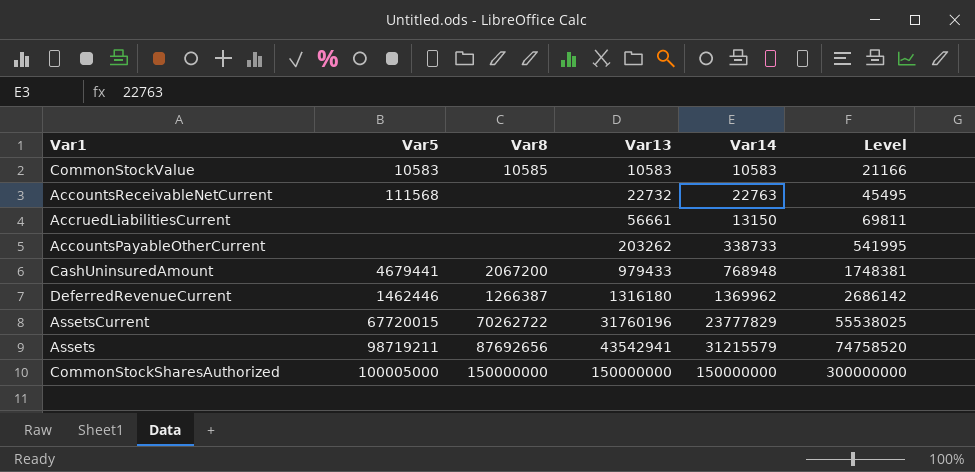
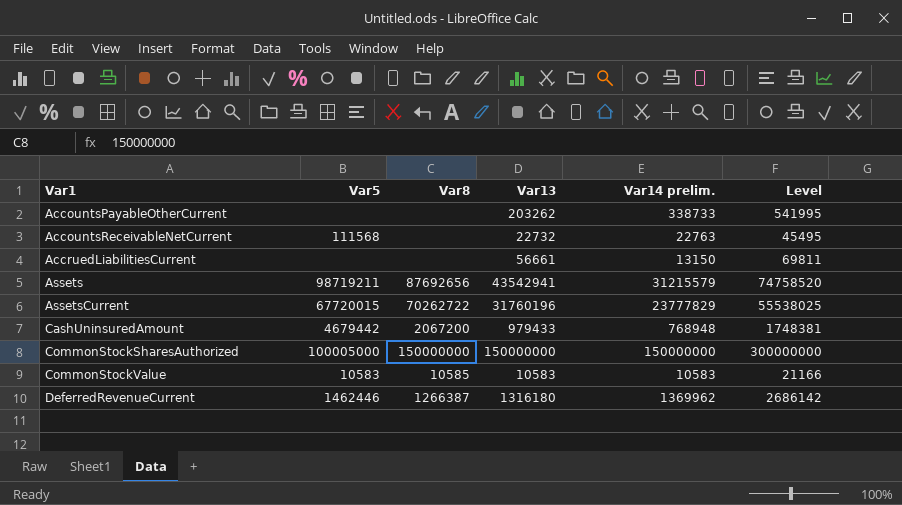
row order: Var13 ascending -> Var1 ascending
column name: Var14 -> Var14 prelim.
CashUninsuredAmount | Var5: 4679441 -> 4679442

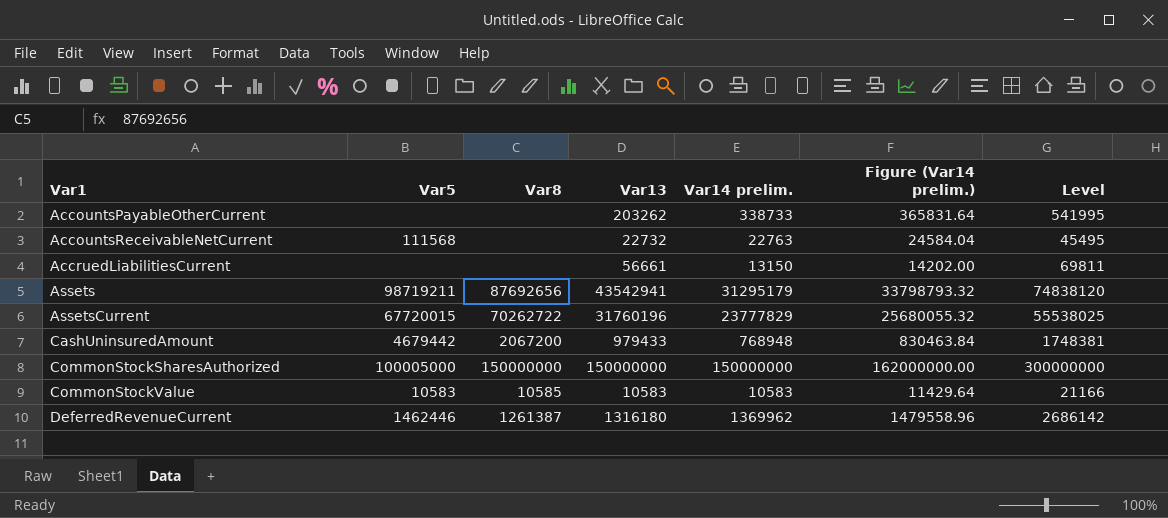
column Figure (Var14 prelim.) | formula: none -> [Var14 prelim.] * 1.08
Assets | Var14 prelim.: 31215579 -> 31295179
Assets | Level: 74758520 -> 74838120
DeferredRevenueCurrent | Var8: 1266387 -> 1261387

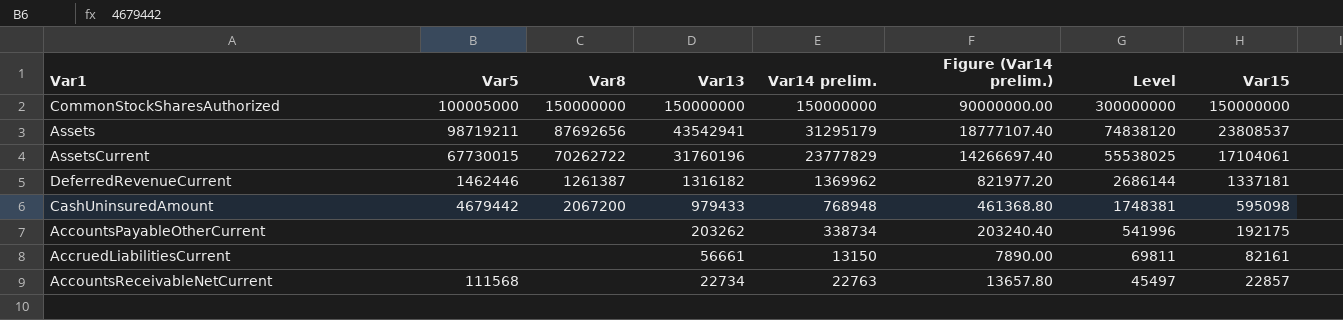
row order: Var1 ascending -> Var13 descending
column Figure (Var14 prelim.) | formula: [Var14 prelim.] * 1.08 -> [Var14 prelim.] * 0.6
column Var15 | position: none -> 8
row CommonStockValue: 10583 | 10585 | 10583 | 10583 | 11429.64 | 21166 -> none
AssetsCurrent | Var5: 67720015 -> 67730015
DeferredRevenueCurrent | Var13: 1316180 -> 1316182
DeferredRevenueCurrent | Level: 2686142 -> 2686144
AccountsPayableOtherCurrent | Var14 prelim.: 338733 -> 338734
AccountsPayableOtherCurrent | Level: 541995 -> 541996
AccountsReceivableNetCurrent | Var13: 22732 -> 22734
AccountsReceivableNetCurrent | Level: 45495 -> 45497

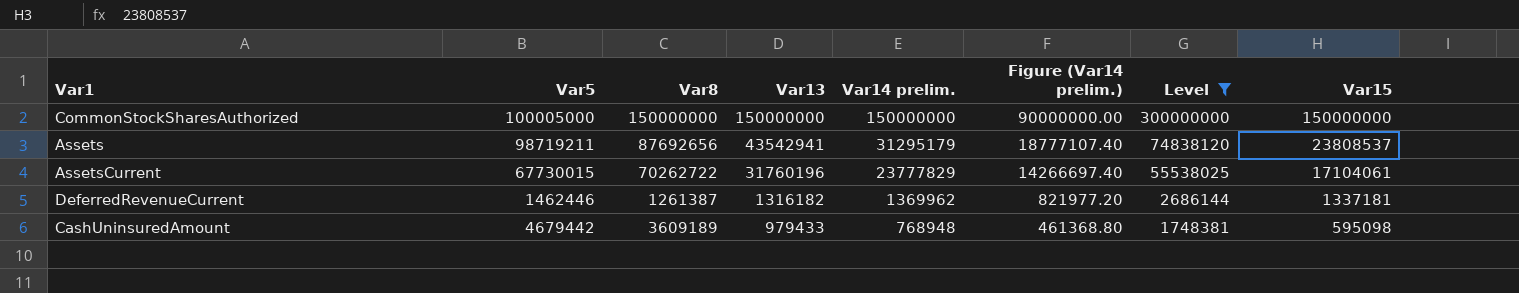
filter: none -> Level >= 1748381
CashUninsuredAmount | Var8: 2067200 -> 3609189

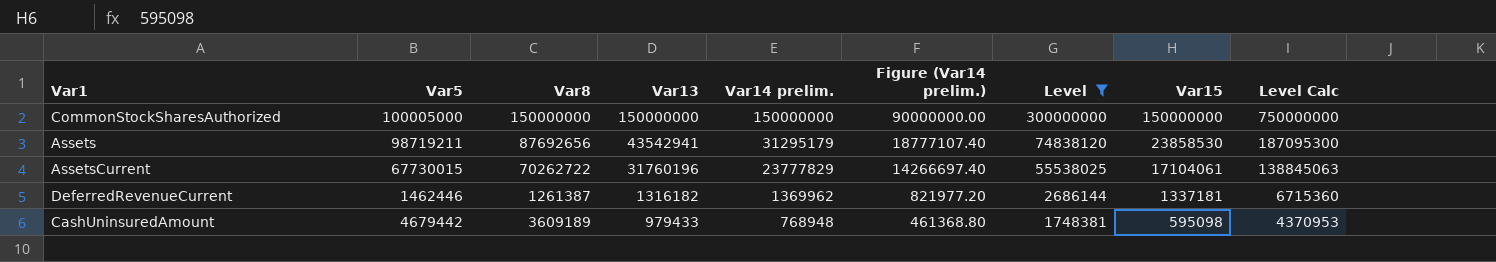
column Level Calc | formula: none -> [Level] * 2.5
Assets | Var15: 23808537 -> 23858530

